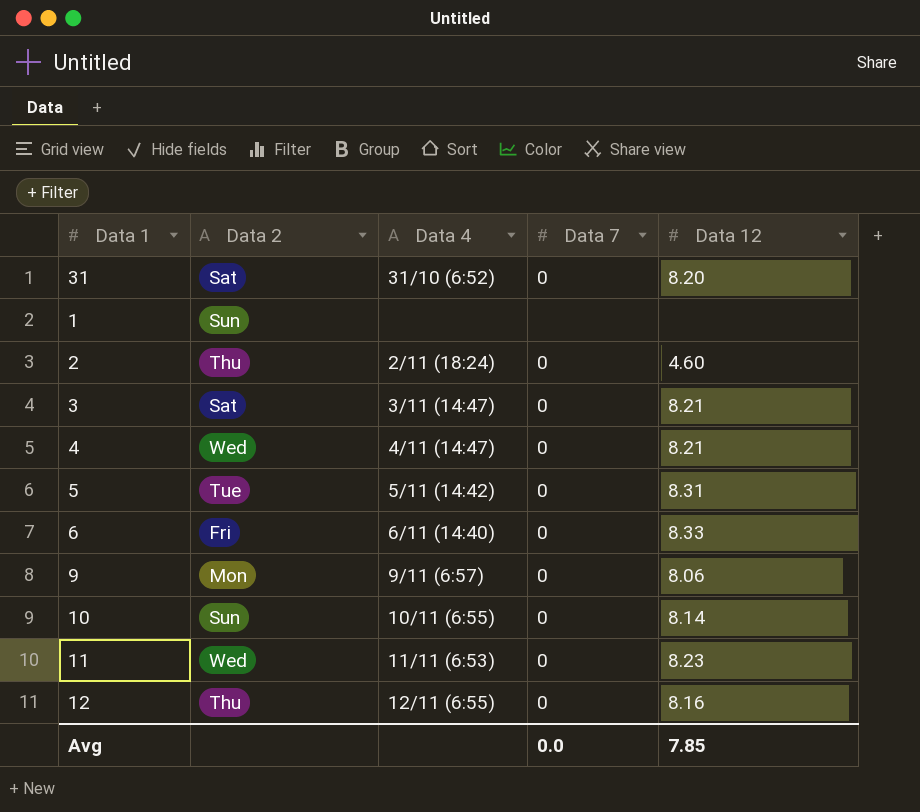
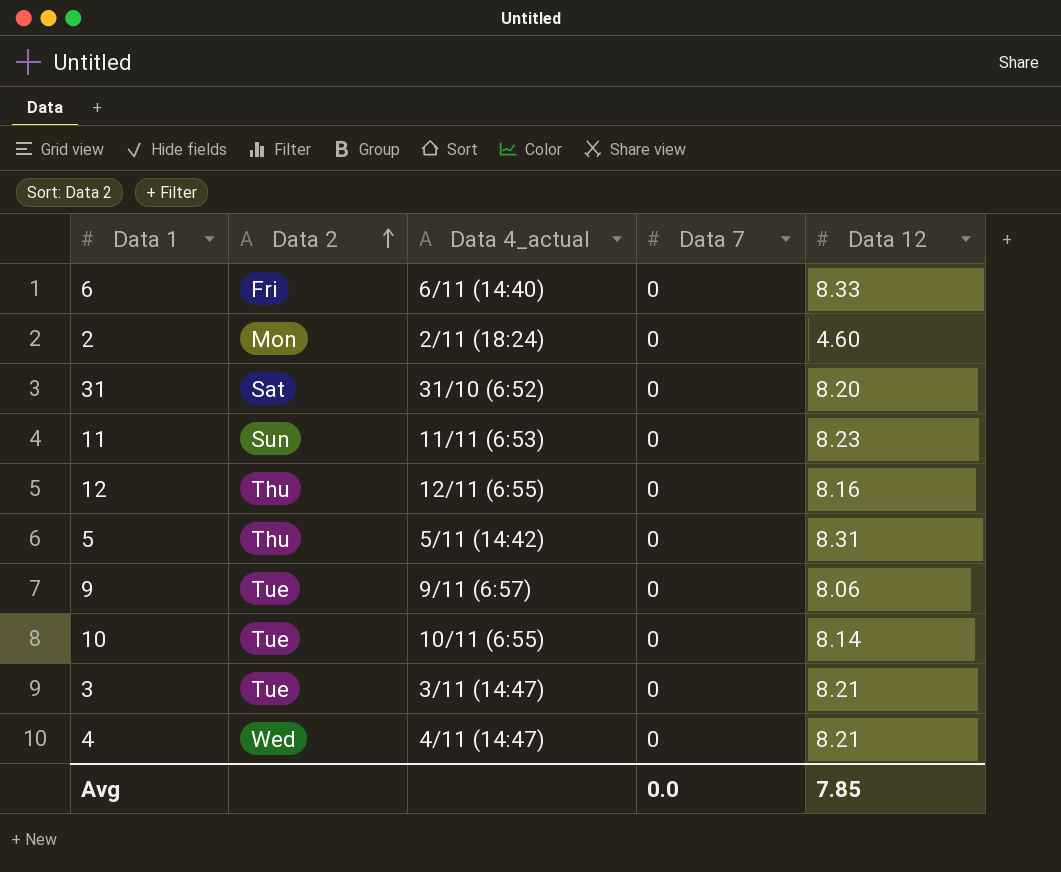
row order: none -> Data 2 ascending
column name: Data 4 -> Data 4_actual
row 1: Sun | none | none | none -> none
2 | Data 2: Thu -> Mon
11 | Data 2: Wed -> Sun
5 | Data 2: Tue -> Thu
9 | Data 2: Mon -> Tue
10 | Data 2: Sun -> Tue
3 | Data 2: Sat -> Tue

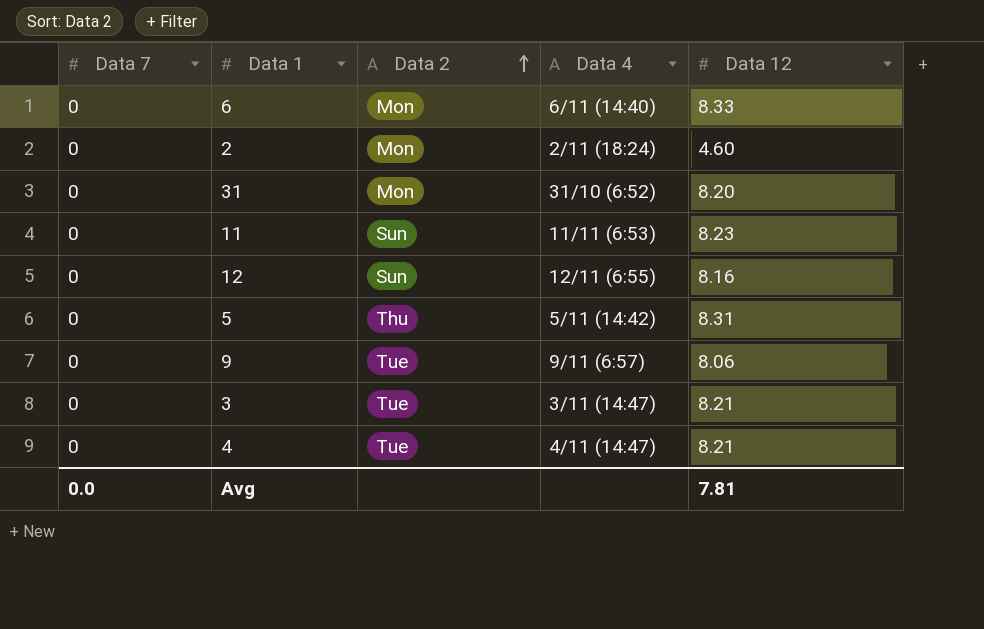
column Data 7 | position: 4 -> 1
column name: Data 4_actual -> Data 4
row 10: Tue | 10/11 (6:55) | 0 | 8.14 -> none
6 | Data 2: Fri -> Mon
31 | Data 2: Sat -> Mon
12 | Data 2: Thu -> Sun
4 | Data 2: Wed -> Tue
Avg | Data 12: 7.85 -> 7.81

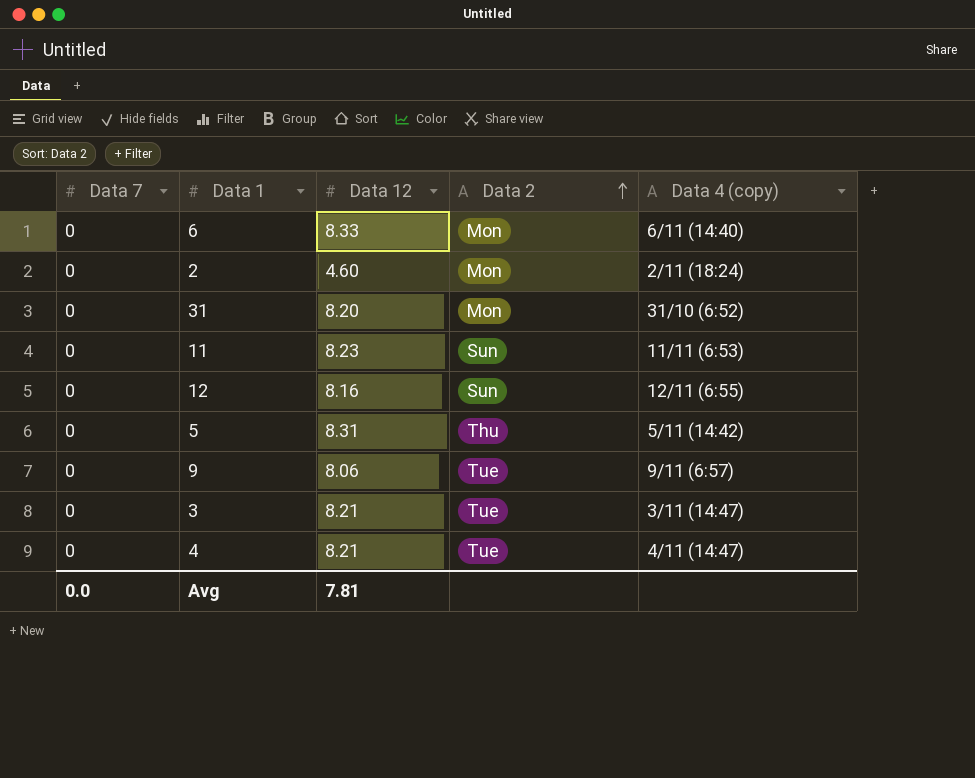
column Data 12 | position: 5 -> 3
column name: Data 4 -> Data 4 (copy)

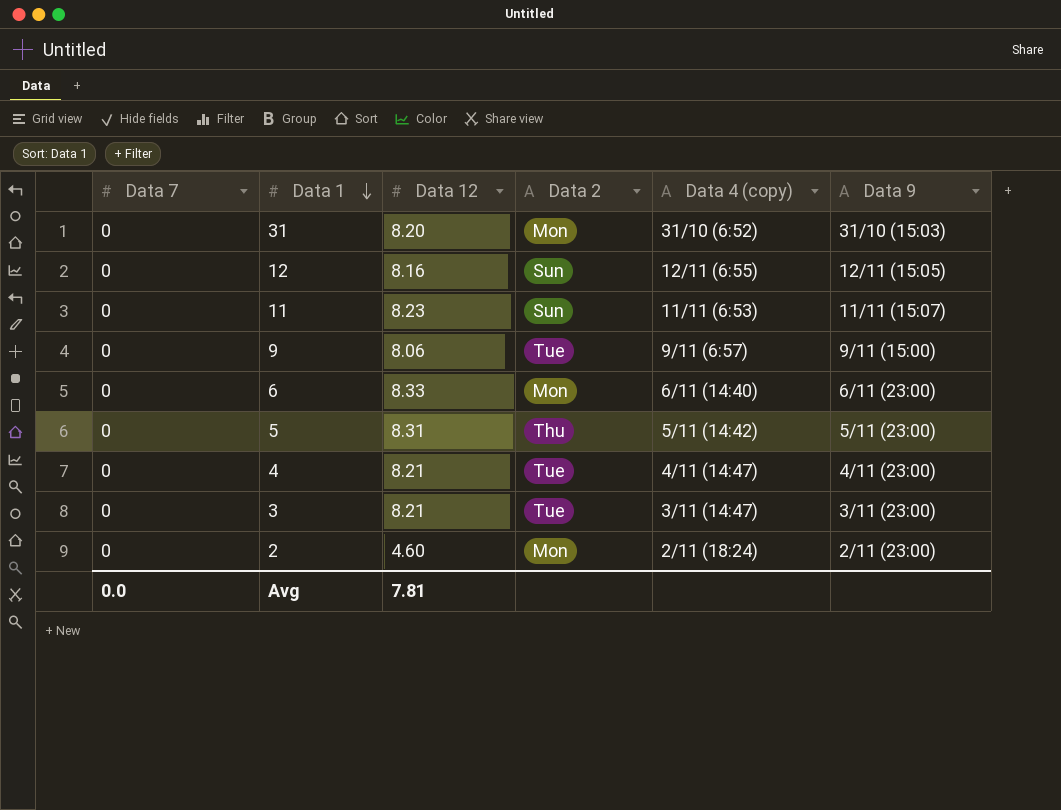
row order: Data 2 ascending -> Data 1 descending
column Data 9 | position: none -> 6

